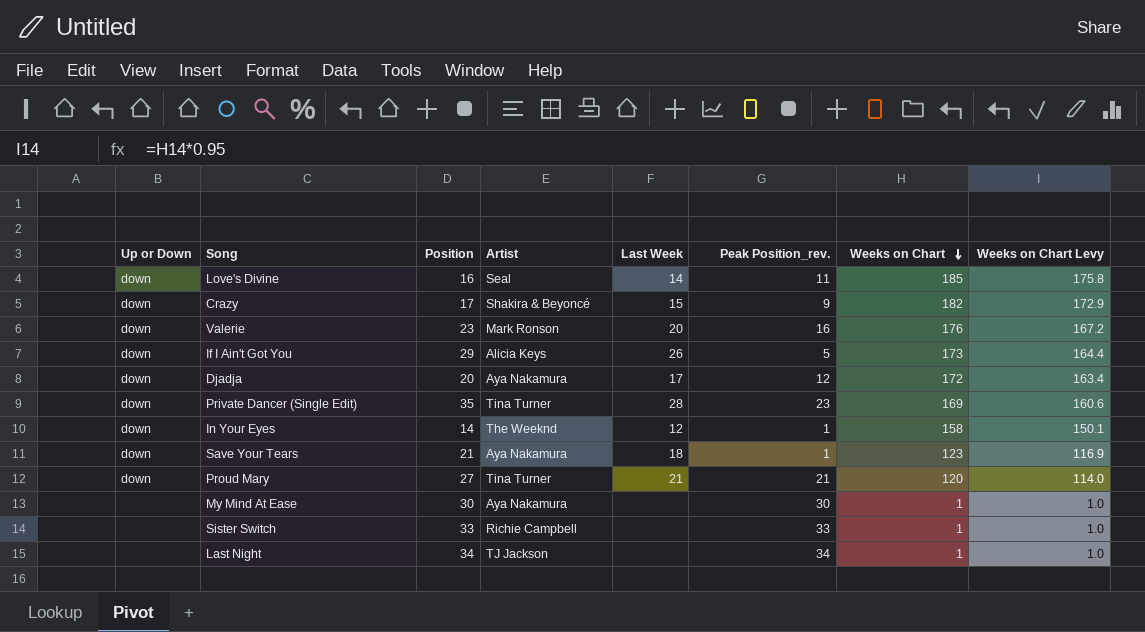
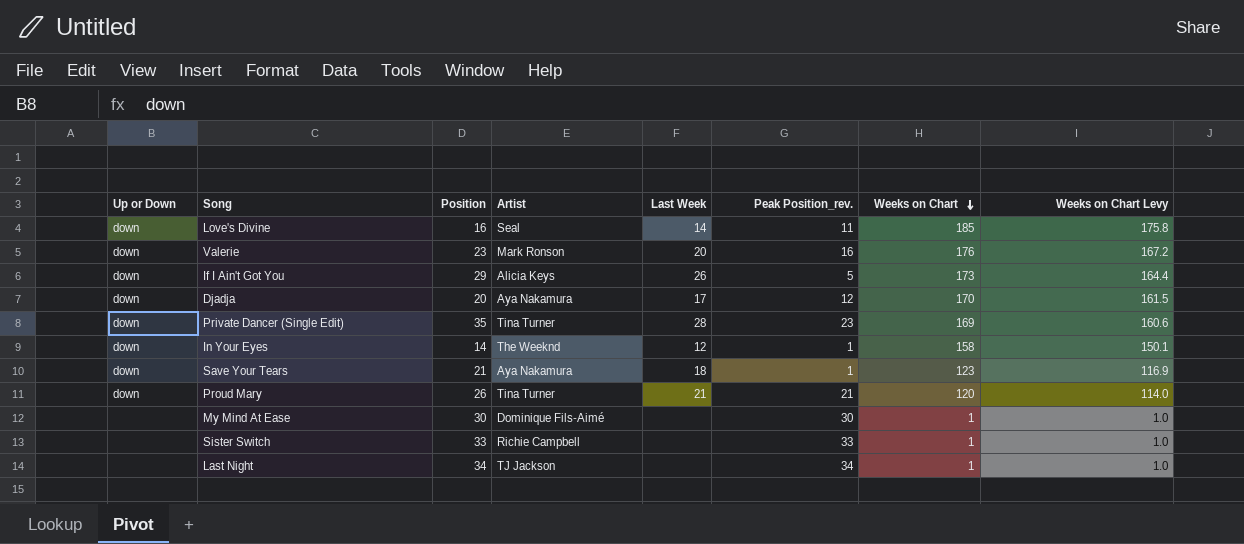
row Crazy: down | 17 | Shakira & Beyoncé | 15 | 9 | 182 | 172.9 -> none
Djadja | Weeks on Chart: 172 -> 170
Djadja | Weeks on Chart Levy: 163.4 -> 161.5
Proud Mary | Position: 27 -> 26
My Mind At Ease | Artist: Aya Nakamura -> Dominique Fils-Aimé

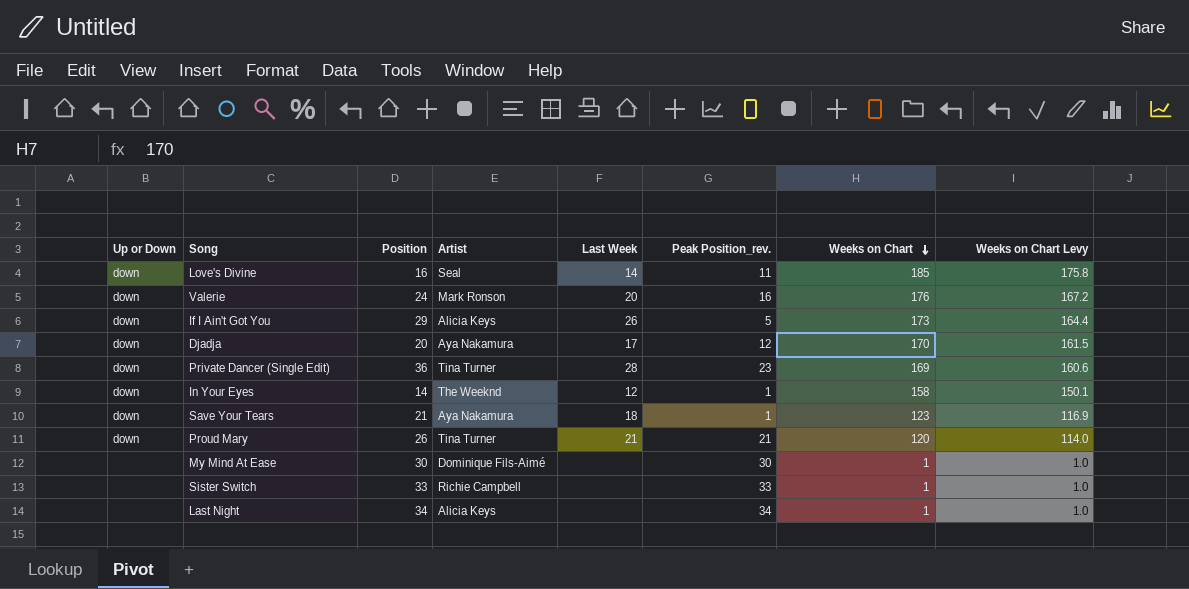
Valerie | Position: 23 -> 24
Private Dancer (Single Edit) | Position: 35 -> 36
Last Night | Artist: TJ Jackson -> Alicia Keys

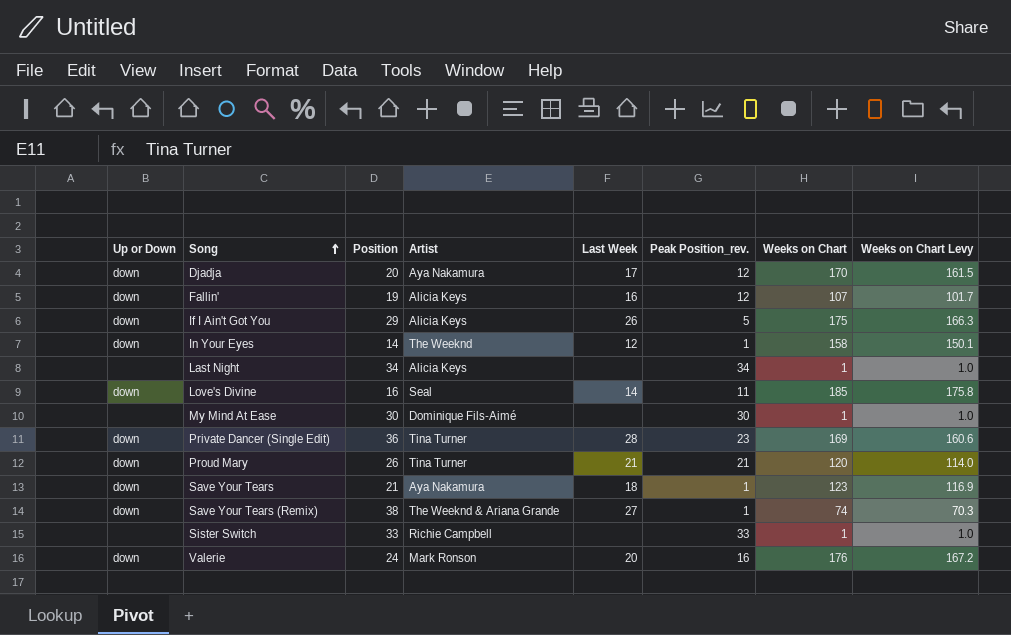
row order: Weeks on Chart descending -> Song ascending
row Fallin': none -> down | 19 | Alicia Keys | 16 | 12 | 107 | 101.7
If I Ain't Got You | Weeks on Chart: 173 -> 175
If I Ain't Got You | Weeks on Chart Levy: 164.4 -> 166.3
row Save Your Tears (Remix): none -> down | 38 | The Weeknd & Ariana Grande | 27 | 1 | 74 | 70.3

